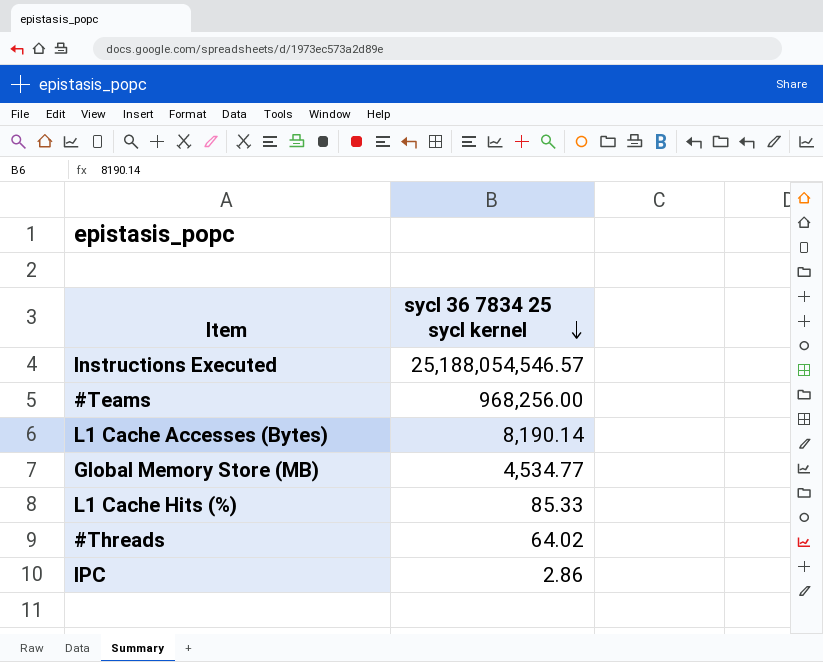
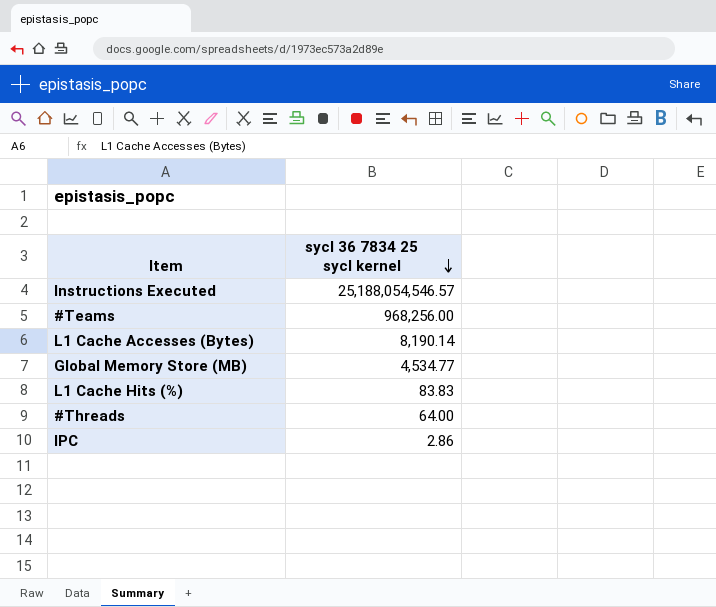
L1 Cache Hits (%) | sycl 36 7834 25 sycl kernel: 85.33 -> 83.83
#Threads | sycl 36 7834 25 sycl kernel: 64.02 -> 64.00

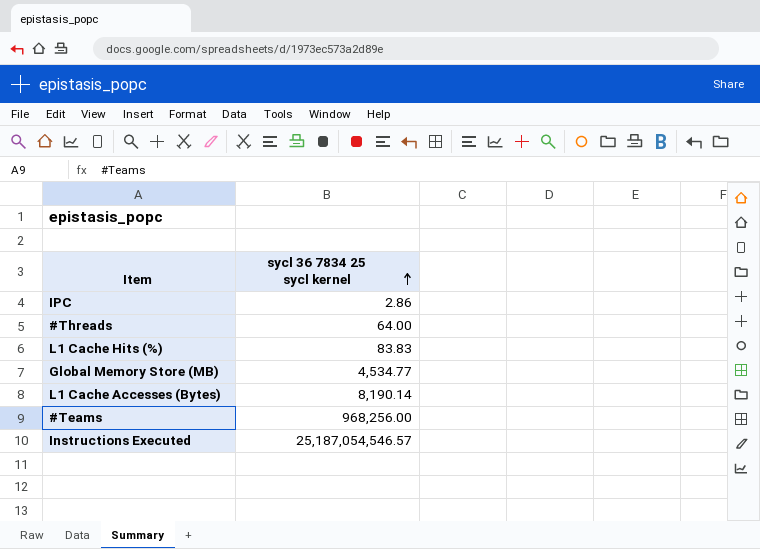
row order: sycl 36 7834 25 sycl kernel descending -> sycl 36 7834 25 sycl kernel ascending
Instructions Executed | sycl 36 7834 25 sycl kernel: 25,188,054,546.57 -> 25,187,054,546.57

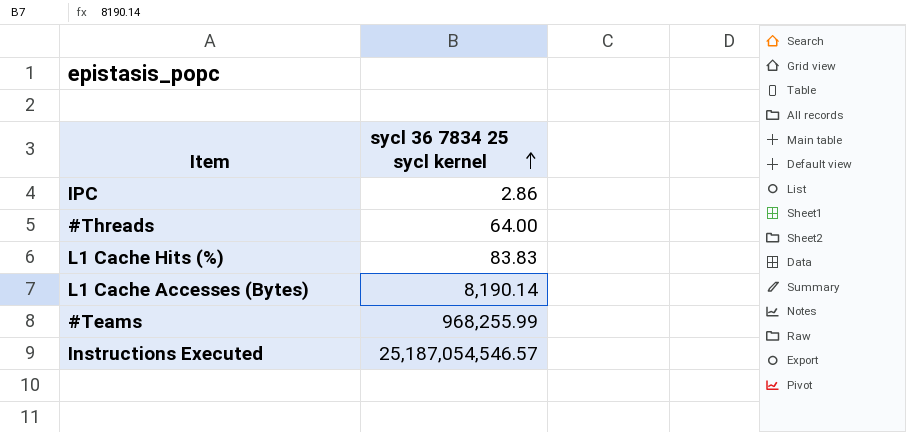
row Global Memory Store (MB): 4,534.77 -> none
#Teams | sycl 36 7834 25 sycl kernel: 968,256.00 -> 968,255.99

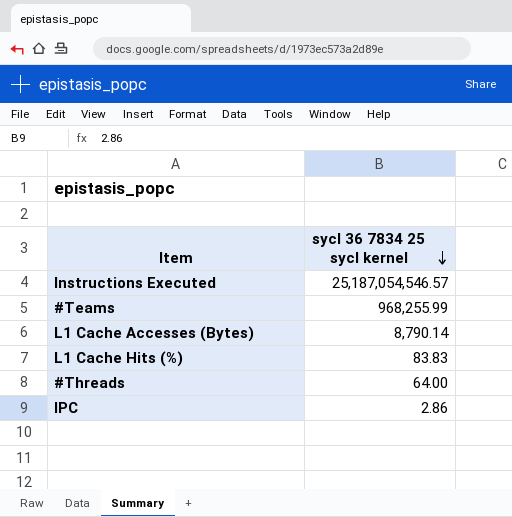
row order: sycl 36 7834 25 sycl kernel ascending -> sycl 36 7834 25 sycl kernel descending
L1 Cache Accesses (Bytes) | sycl 36 7834 25 sycl kernel: 8,190.14 -> 8,790.14

